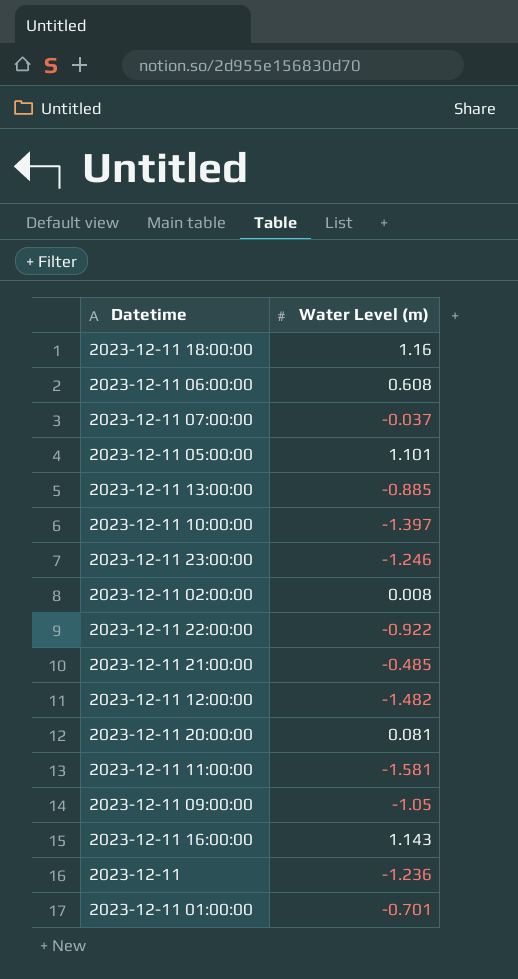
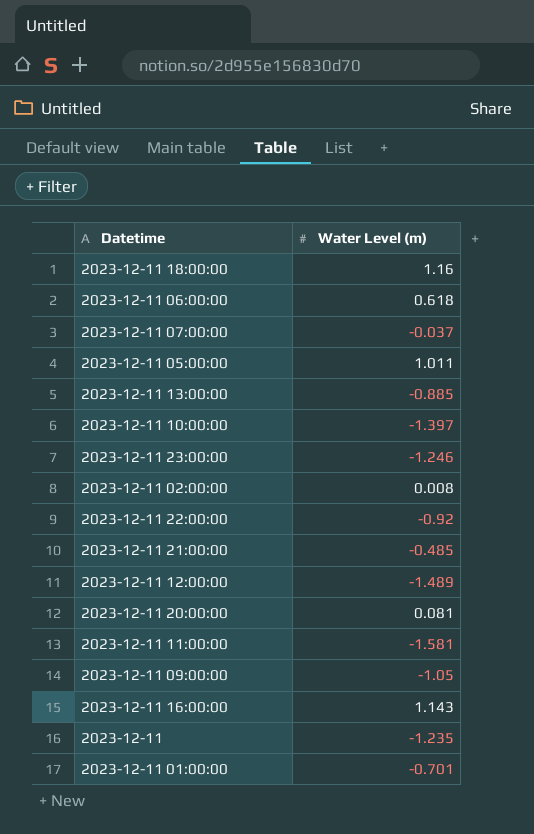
2023-12-11 06:00:00 | Water Level (m): 0.608 -> 0.618
2023-12-11 05:00:00 | Water Level (m): 1.101 -> 1.011
2023-12-11 22:00:00 | Water Level (m): -0.922 -> -0.92
2023-12-11 12:00:00 | Water Level (m): -1.482 -> -1.489
2023-12-11 | Water Level (m): -1.236 -> -1.235

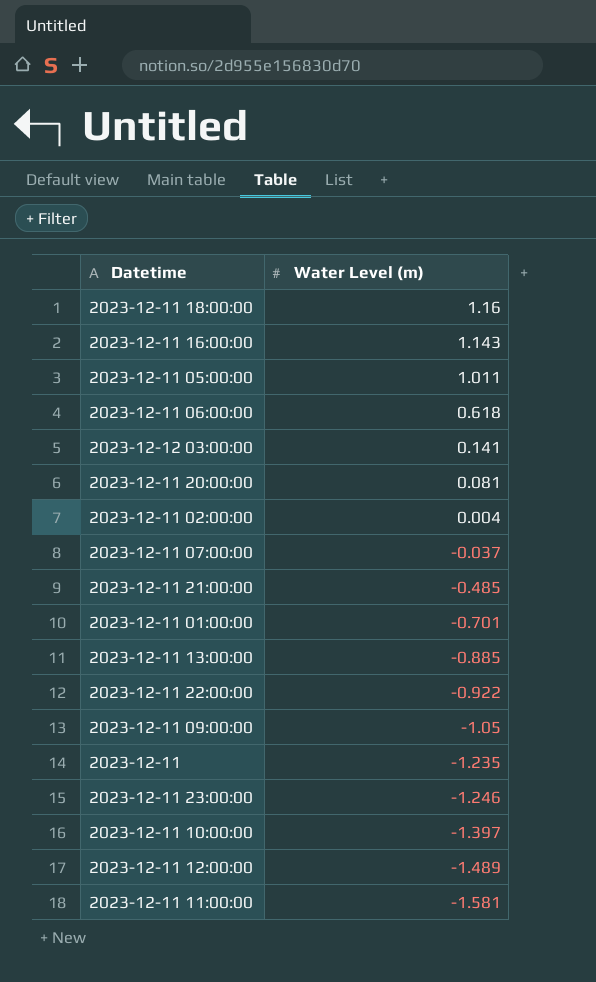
row order: none -> Water Level (m) descending
row 2023-12-12 03:00:00: none -> 0.141
2023-12-11 02:00:00 | Water Level (m): 0.008 -> 0.004
2023-12-11 22:00:00 | Water Level (m): -0.92 -> -0.922

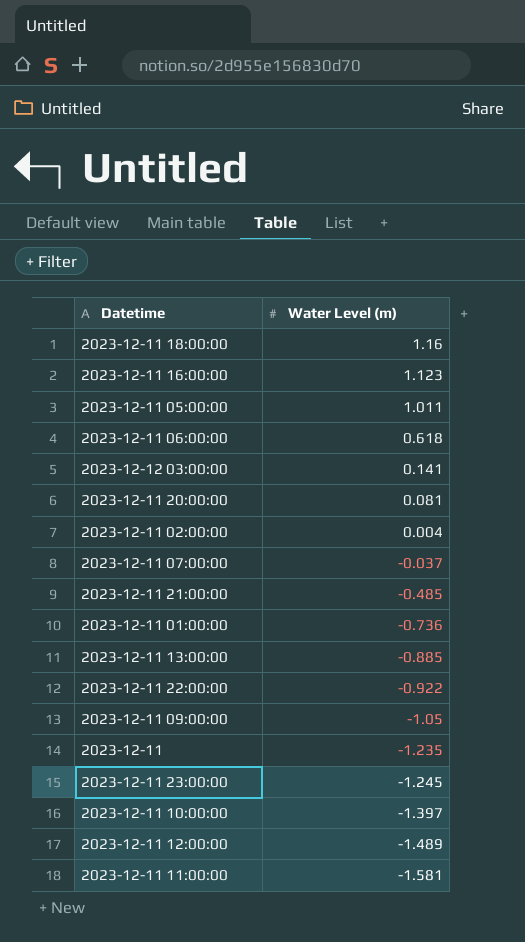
2023-12-11 16:00:00 | Water Level (m): 1.143 -> 1.123
2023-12-11 01:00:00 | Water Level (m): -0.701 -> -0.736
2023-12-11 23:00:00 | Water Level (m): -1.246 -> -1.245

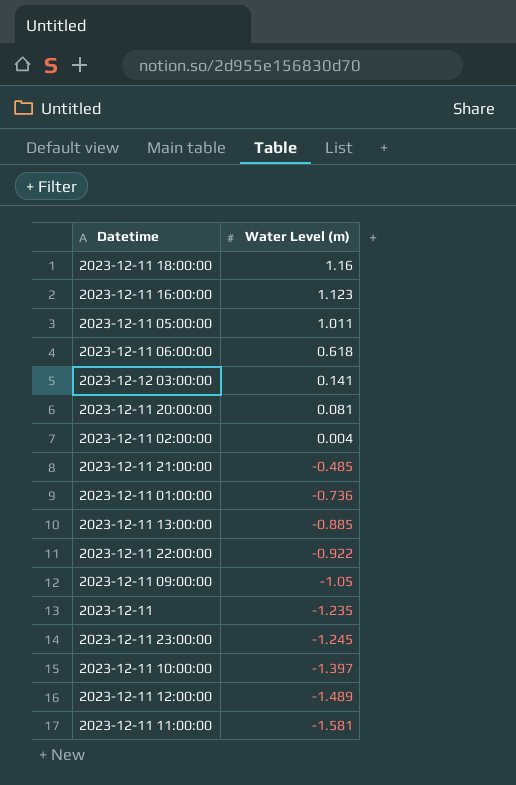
row 2023-12-11 07:00:00: -0.037 -> none

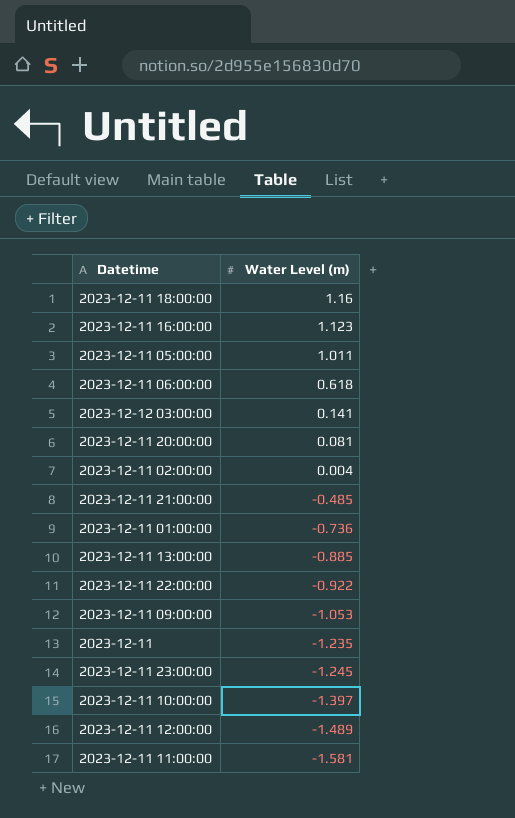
2023-12-11 09:00:00 | Water Level (m): -1.05 -> -1.053

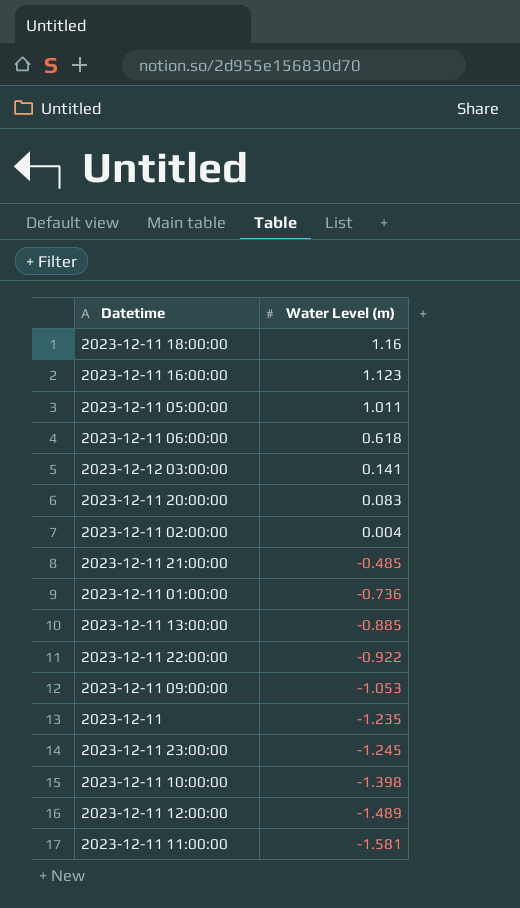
2023-12-11 20:00:00 | Water Level (m): 0.081 -> 0.083
2023-12-11 10:00:00 | Water Level (m): -1.397 -> -1.398

